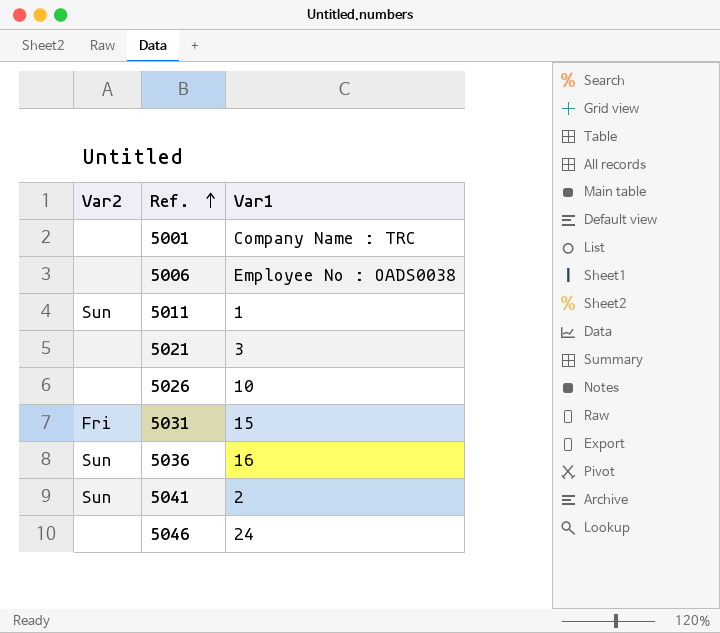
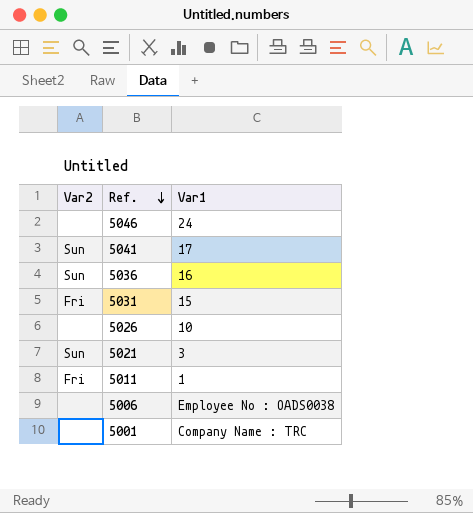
row order: Ref. ascending -> Ref. descending
5041 | Var1: 2 -> 17
5021 | Var2: none -> Sun
5011 | Var2: Sun -> Fri

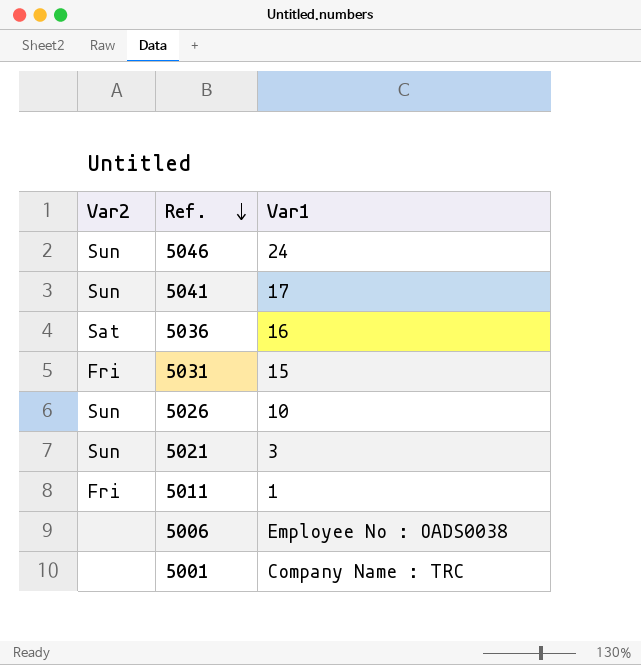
5046 | Var2: none -> Sun
5036 | Var2: Sun -> Sat
5026 | Var2: none -> Sun

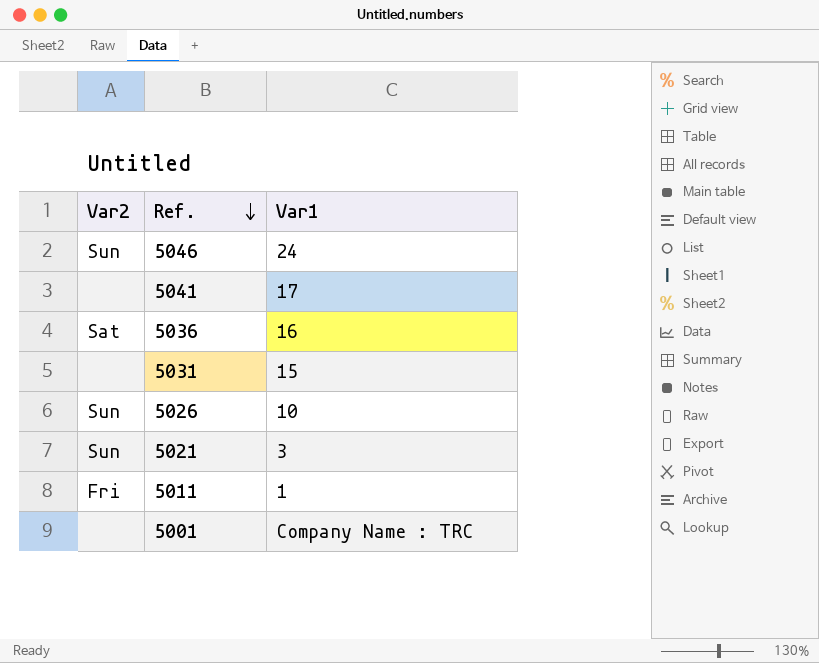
row 5006: none | Employee No : OADS0038 -> none
5041 | Var2: Sun -> none
5031 | Var2: Fri -> none

